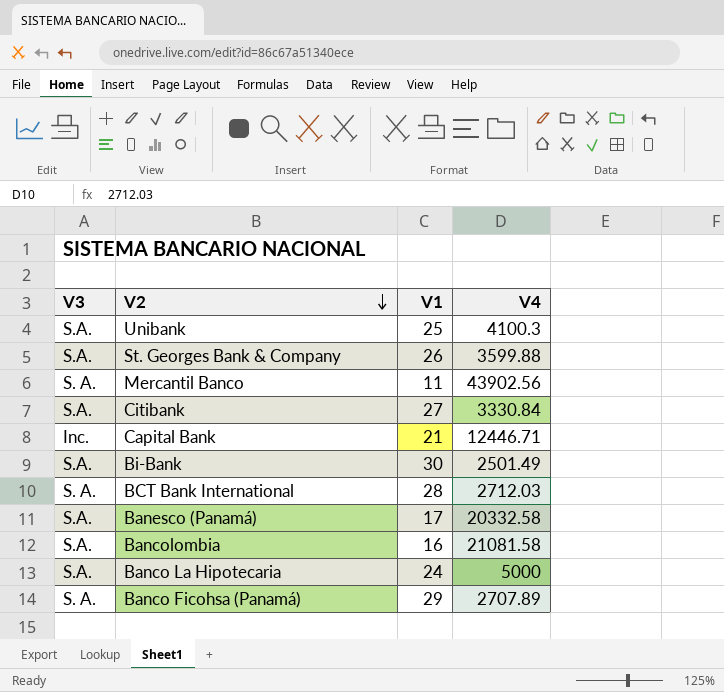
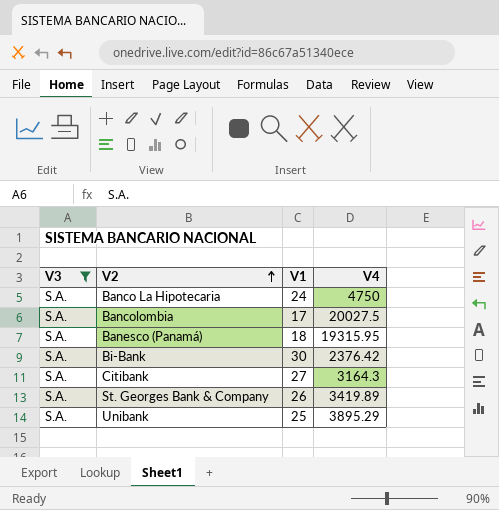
filter: none -> V3 = S.A.
row order: V2 descending -> V2 ascending
Banco La Hipotecaria | V4: 5000 -> 4750
Bancolombia | V1: 16 -> 17
Bancolombia | V4: 21081.58 -> 20027.5
Banesco (Panamá) | V1: 17 -> 18
Banesco (Panamá) | V4: 20332.58 -> 19315.95
Bi-Bank | V4: 2501.49 -> 2376.42
Citibank | V4: 3330.84 -> 3164.3
St. Georges Bank & Company | V4: 3599.88 -> 3419.89
Unibank | V4: 4100.3 -> 3895.29

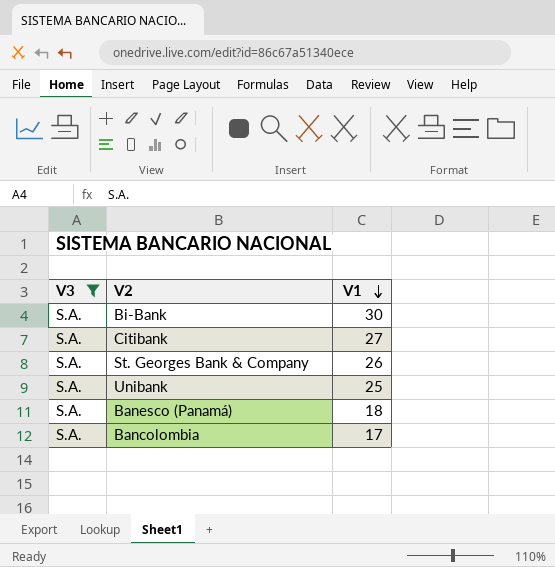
row order: V2 ascending -> V1 descending
column V4 | position: 4 -> none
row Banco La Hipotecaria: S.A. | 24 | 4750 -> none

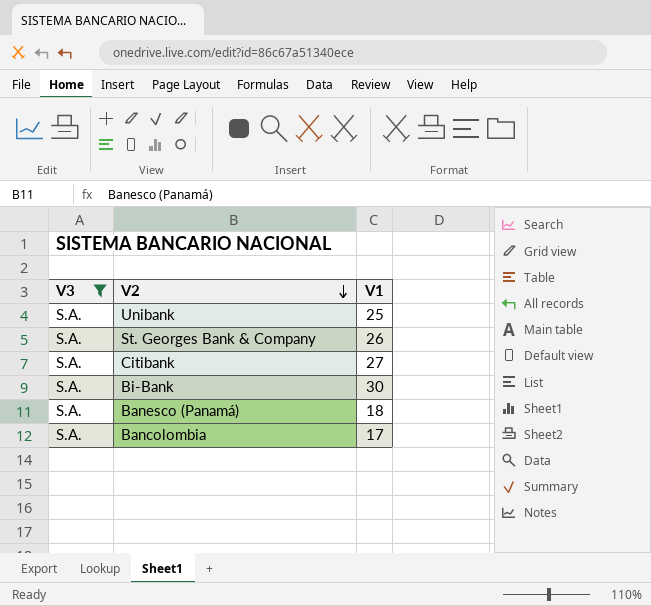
row order: V1 descending -> V2 descending

